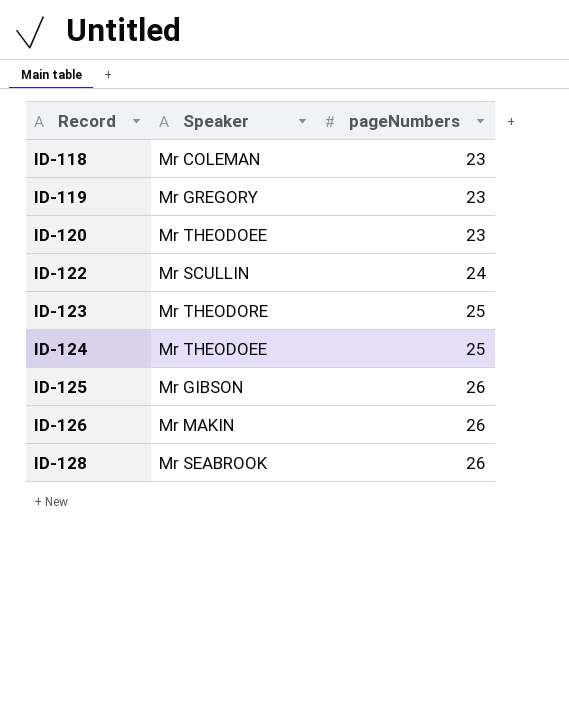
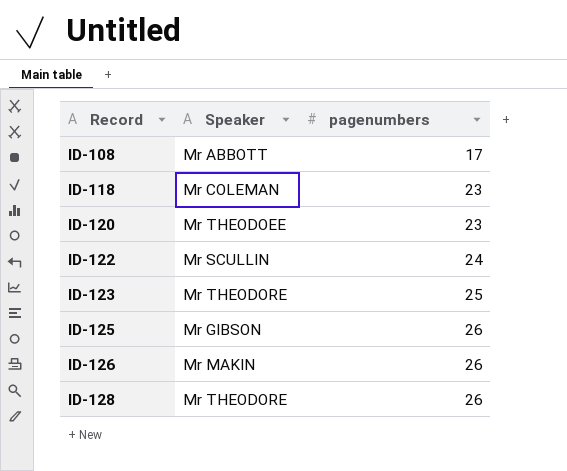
column name: pageNumbers -> pagenumbers
row ID-119: Mr GREGORY | 23 -> none
row ID-124: Mr THEODOEE | 25 -> none
row ID-108: none -> Mr ABBOTT | 17
ID-128 | Speaker: Mr SEABROOK -> Mr THEODORE

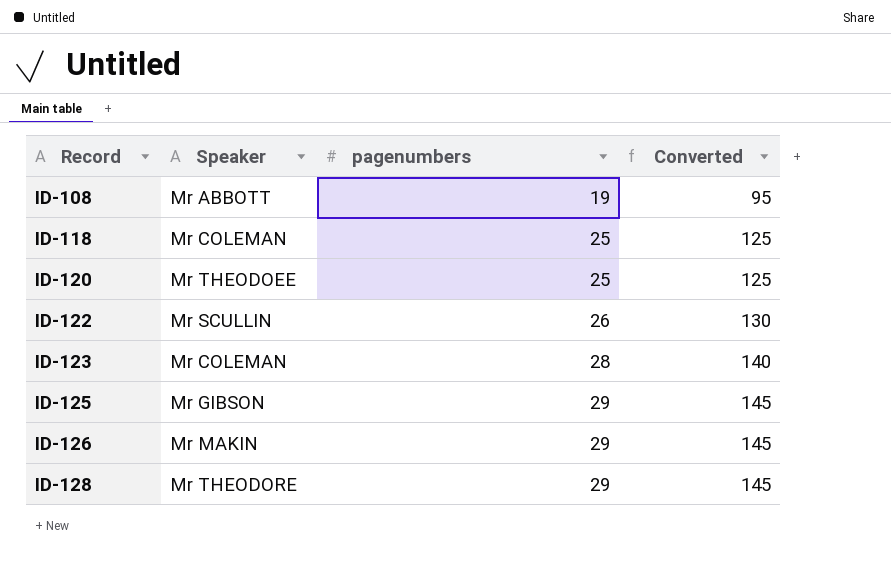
column Converted | formula: none -> [pagenumbers] * 5
ID-108 | pagenumbers: 17 -> 19
ID-118 | pagenumbers: 23 -> 25
ID-120 | pagenumbers: 23 -> 25
ID-122 | pagenumbers: 24 -> 26
ID-123 | Speaker: Mr THEODORE -> Mr COLEMAN
ID-123 | pagenumbers: 25 -> 28
ID-125 | pagenumbers: 26 -> 29
ID-126 | pagenumbers: 26 -> 29
ID-128 | pagenumbers: 26 -> 29

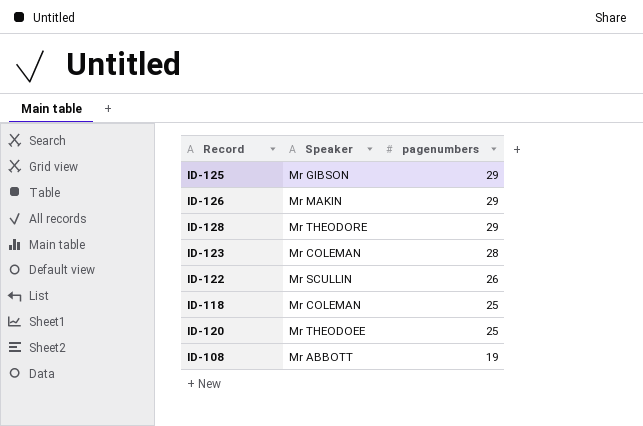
row order: Record ascending -> pagenumbers descending
column Converted | formula: [pagenumbers] * 5 -> none

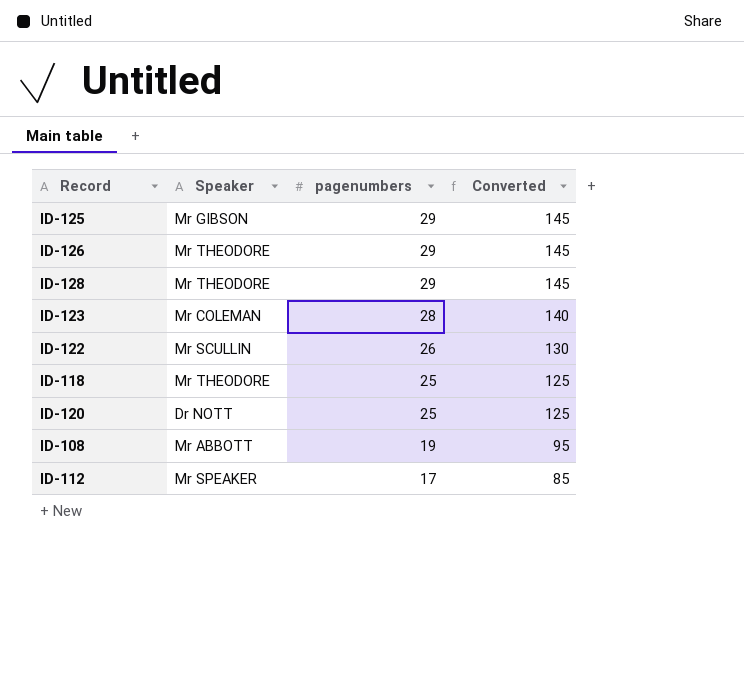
column Converted | formula: none -> [pagenumbers] * 5
ID-126 | Speaker: Mr MAKIN -> Mr THEODORE
ID-118 | Speaker: Mr COLEMAN -> Mr THEODORE
ID-120 | Speaker: Mr THEODOEE -> Dr NOTT
row ID-112: none -> Mr SPEAKER | 17 | 85

